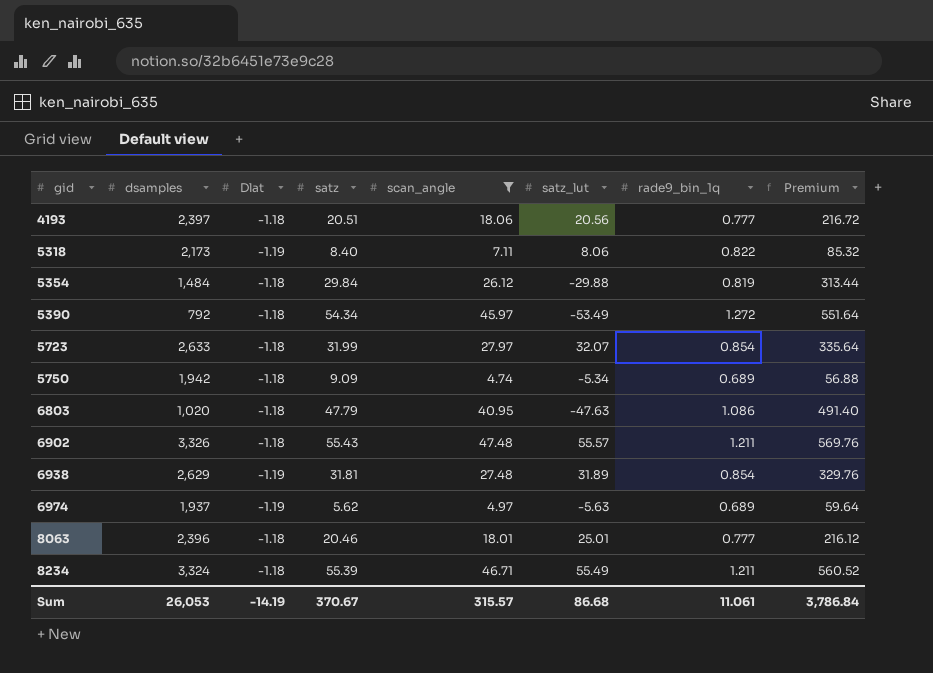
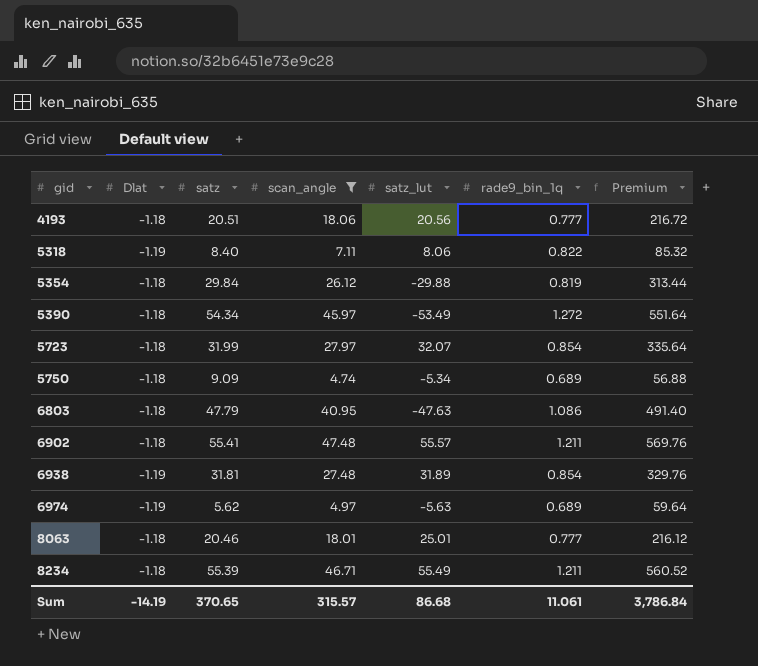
column dsamples | position: 2 -> none
6902 | satz: 55.43 -> 55.41
Sum | satz: 370.67 -> 370.65

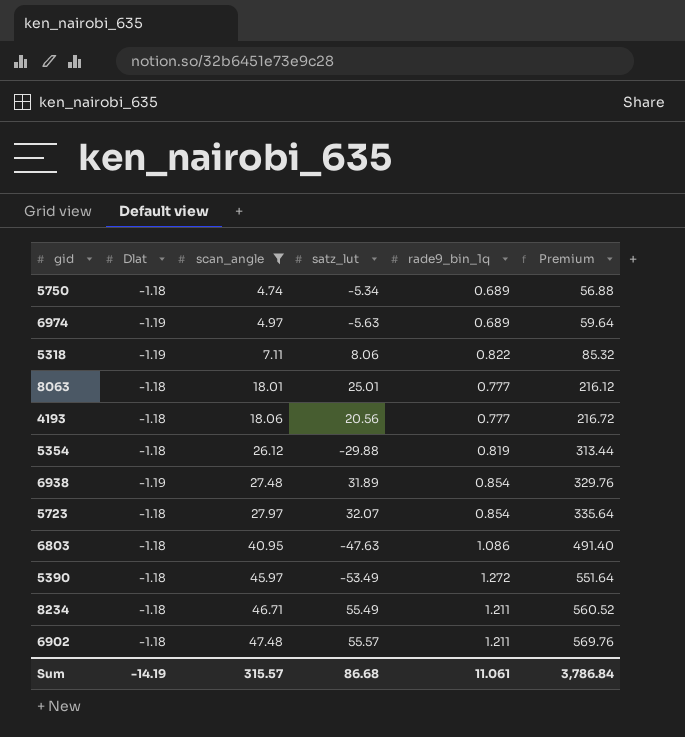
row order: gid ascending -> scan_angle ascending
column satz | position: 3 -> none

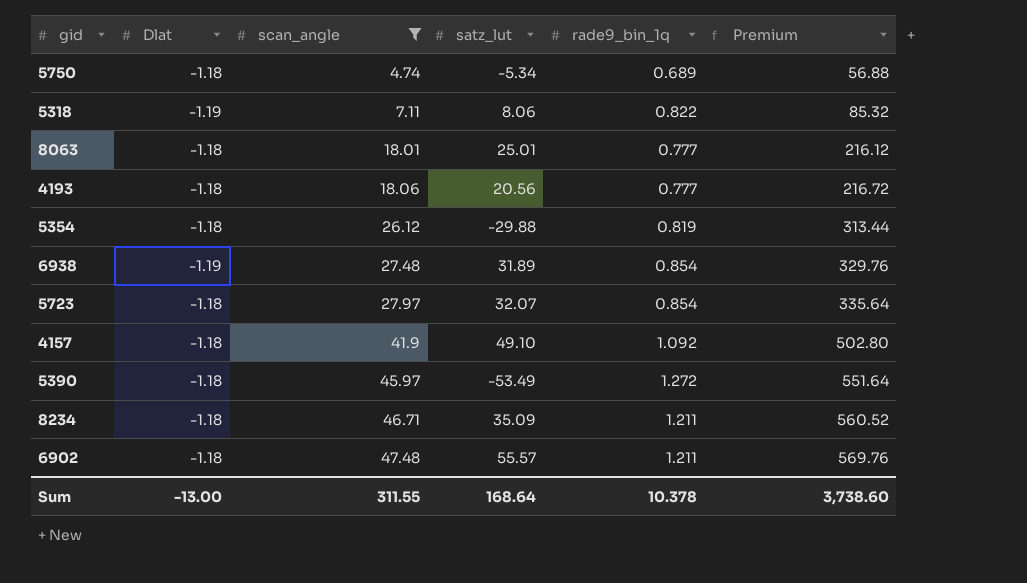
row 6974: -1.19 | 4.97 | -5.63 | 0.689 | 59.64 -> none
row 6803: -1.18 | 40.95 | -47.63 | 1.086 | 491.40 -> none
row 4157: none -> -1.18 | 41.9 | 49.10 | 1.092 | 502.80
8234 | satz_lut: 55.49 -> 35.09
Sum | Dlat: -14.19 -> -13.00
Sum | scan_angle: 315.57 -> 311.55
Sum | satz_lut: 86.68 -> 168.64
Sum | rade9_bin_1q: 11.061 -> 10.378
Sum | Premium: 3,786.84 -> 3,738.60

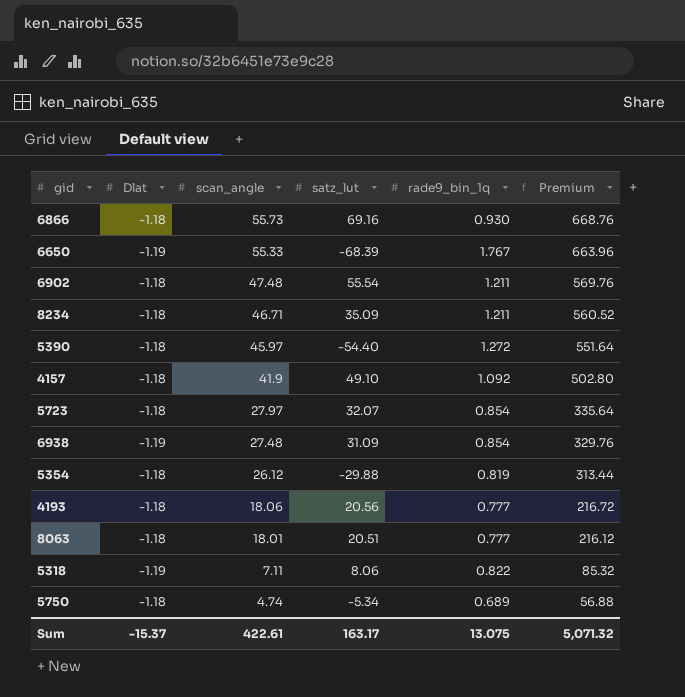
filter: scan_angle <= 47.48 -> none
row order: scan_angle ascending -> scan_angle descending
6902 | satz_lut: 55.57 -> 55.54
5390 | satz_lut: -53.49 -> -54.40
6938 | satz_lut: 31.89 -> 31.09
8063 | satz_lut: 25.01 -> 20.51
Sum | Dlat: -13.00 -> -15.37
Sum | scan_angle: 311.55 -> 422.61
Sum | satz_lut: 168.64 -> 163.17
Sum | rade9_bin_1q: 10.378 -> 13.075
Sum | Premium: 3,738.60 -> 5,071.32

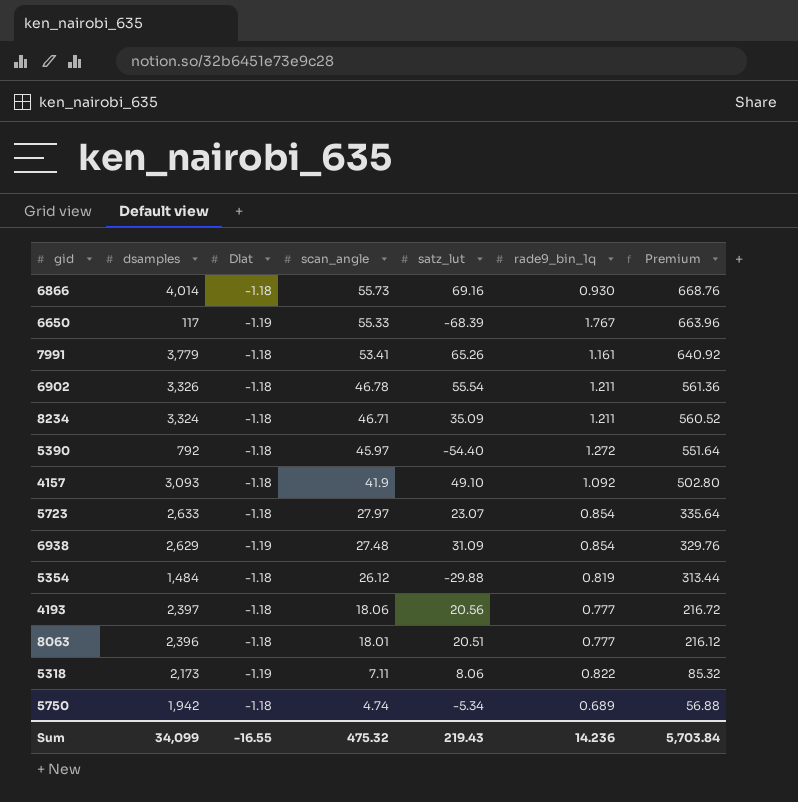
column dsamples | position: none -> 2
row 7991: none -> 3,779 | -1.18 | 53.41 | 65.26 | 1.161 | 640.92
6902 | scan_angle: 47.48 -> 46.78
6902 | Premium: 569.76 -> 561.36
5723 | satz_lut: 32.07 -> 23.07
Sum | Dlat: -15.37 -> -16.55
Sum | scan_angle: 422.61 -> 475.32
Sum | satz_lut: 163.17 -> 219.43
Sum | rade9_bin_1q: 13.075 -> 14.236
Sum | Premium: 5,071.32 -> 5,703.84

